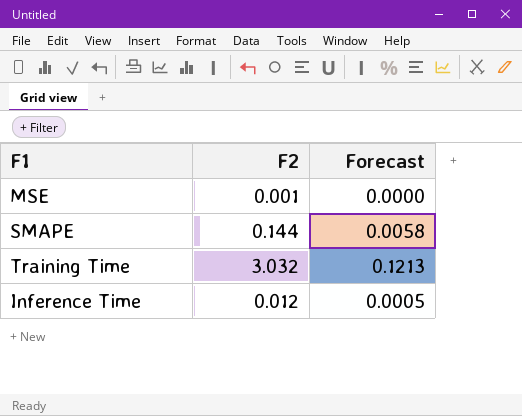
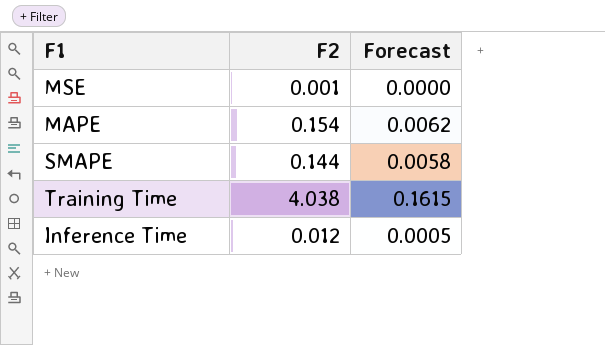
row MAPE: none -> 0.154 | 0.0062
Training Time | F2: 3.032 -> 4.038
Training Time | Forecast: 0.1213 -> 0.1615

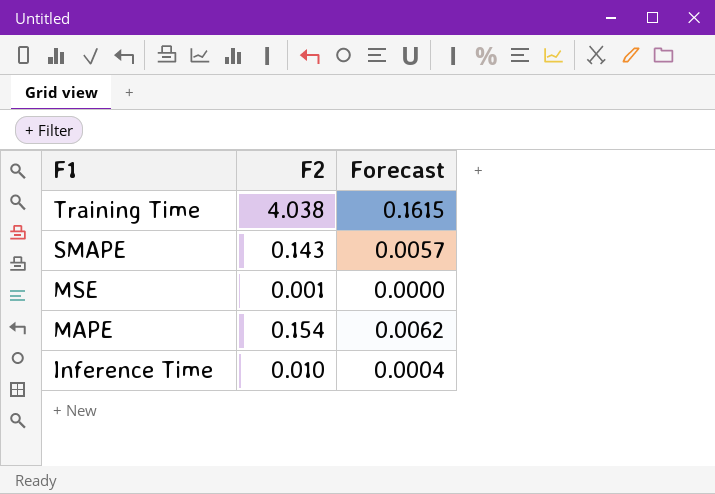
row order: none -> F1 descending
SMAPE | F2: 0.144 -> 0.143
SMAPE | Forecast: 0.0058 -> 0.0057
Inference Time | F2: 0.012 -> 0.010
Inference Time | Forecast: 0.0005 -> 0.0004

